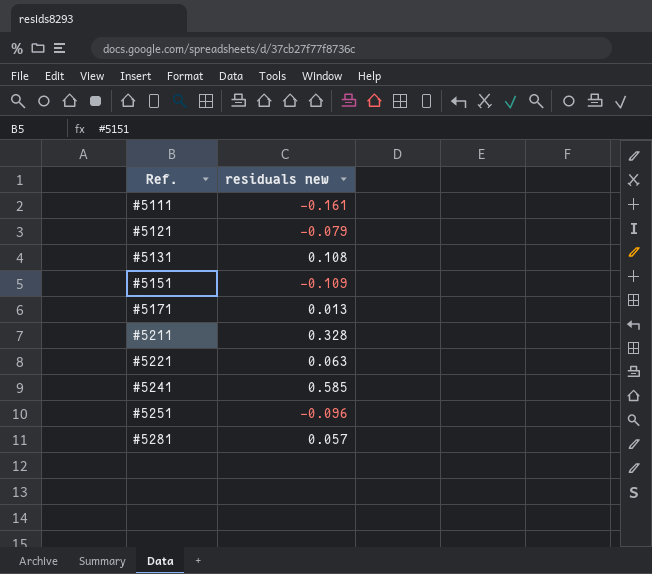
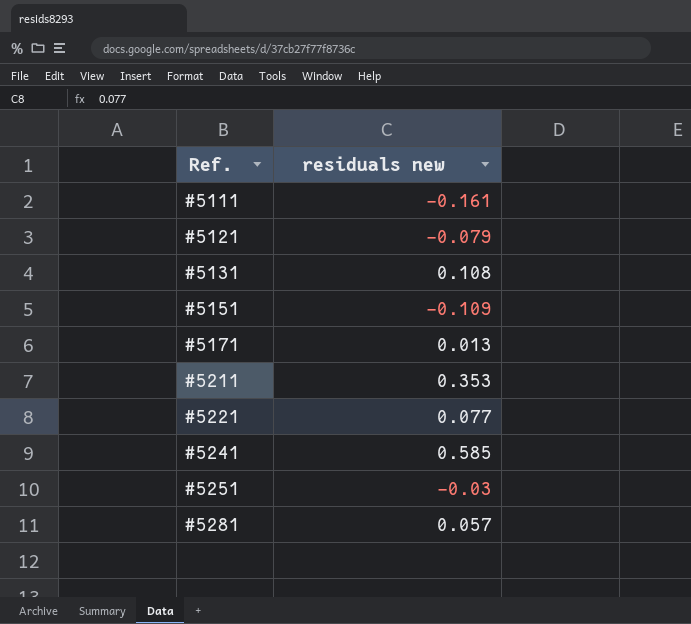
#5211 | residuals new: 0.328 -> 0.353
#5221 | residuals new: 0.063 -> 0.077
#5251 | residuals new: -0.096 -> -0.03

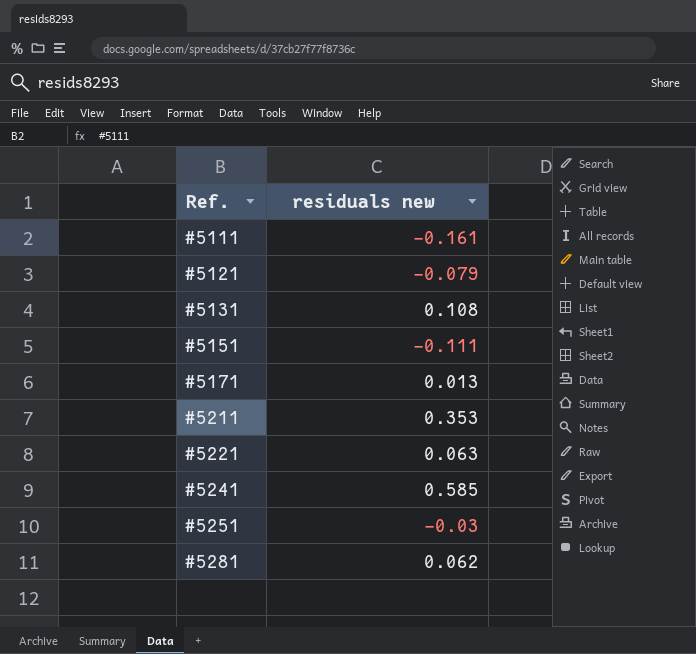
#5151 | residuals new: -0.109 -> -0.111
#5221 | residuals new: 0.077 -> 0.063
#5281 | residuals new: 0.057 -> 0.062

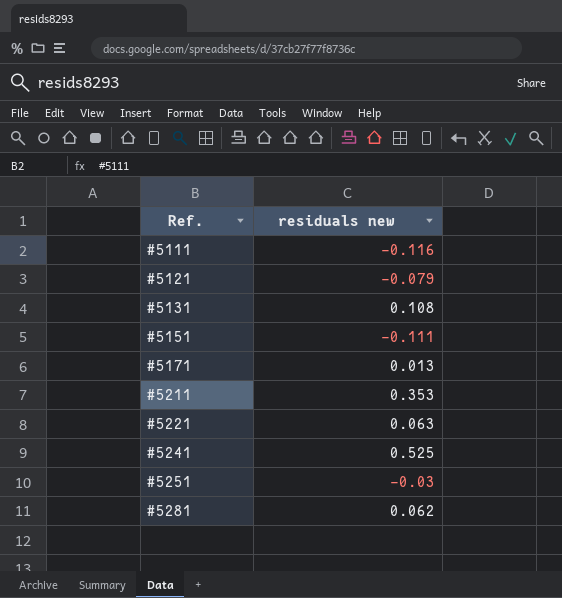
#5111 | residuals new: -0.161 -> -0.116
#5241 | residuals new: 0.585 -> 0.525

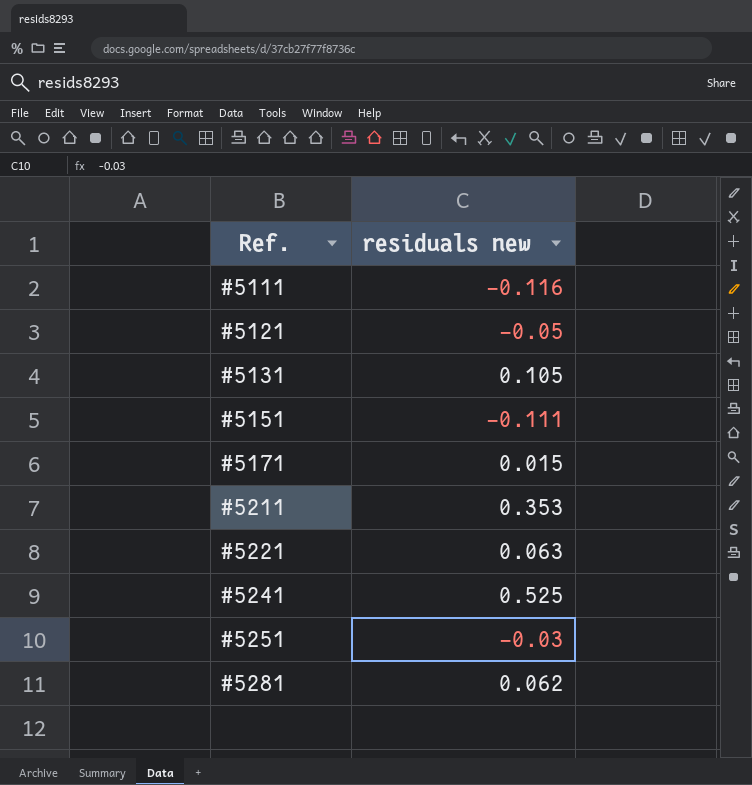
#5121 | residuals new: -0.079 -> -0.05
#5131 | residuals new: 0.108 -> 0.105
#5171 | residuals new: 0.013 -> 0.015

